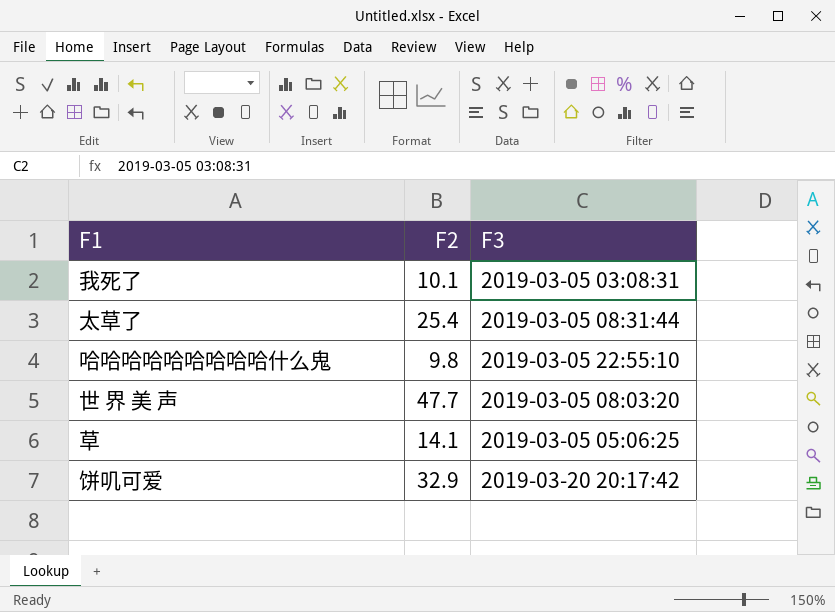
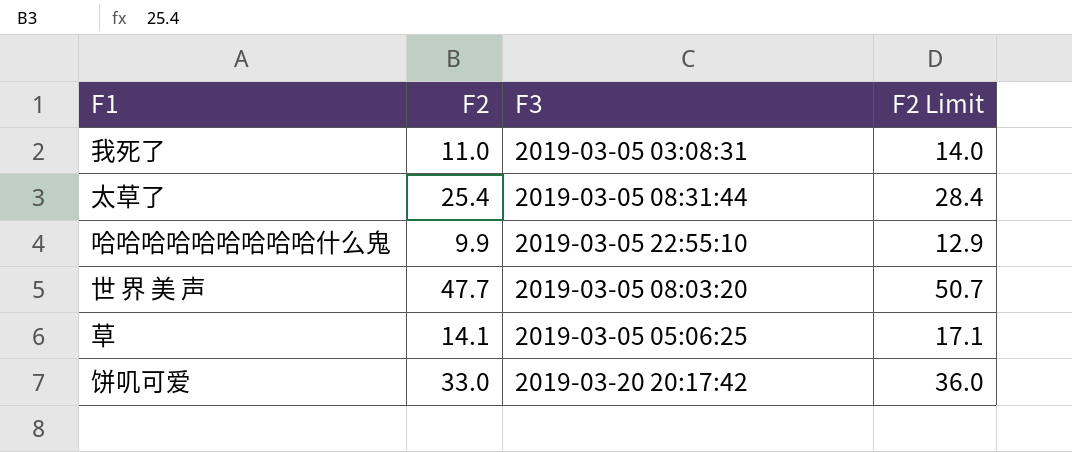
column F2 Limit | formula: none -> [F2] + 3
我死了 | F2: 10.1 -> 11.0
哈哈哈哈哈哈哈哈哈什么鬼 | F2: 9.8 -> 9.9
饼叽可爱 | F2: 32.9 -> 33.0

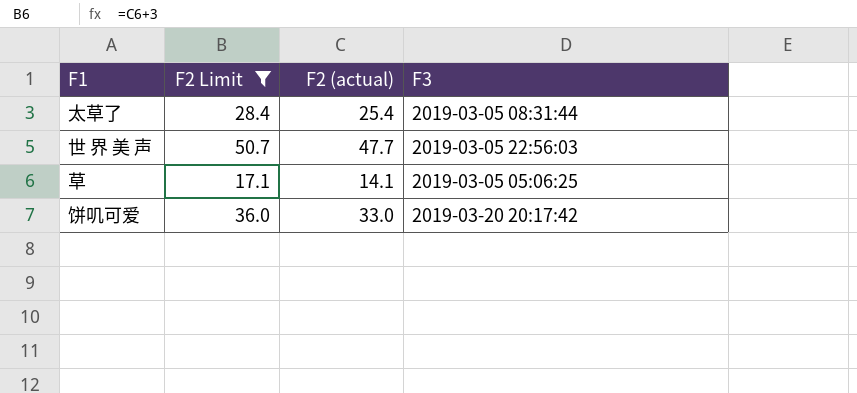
filter: none -> F2 Limit >= 17.1
column F2 Limit | position: 4 -> 2
column name: F2 -> F2 (actual)
世 界 美 声 | F3: 2019-03-05 08:03:20 -> 2019-03-05 22:56:03

